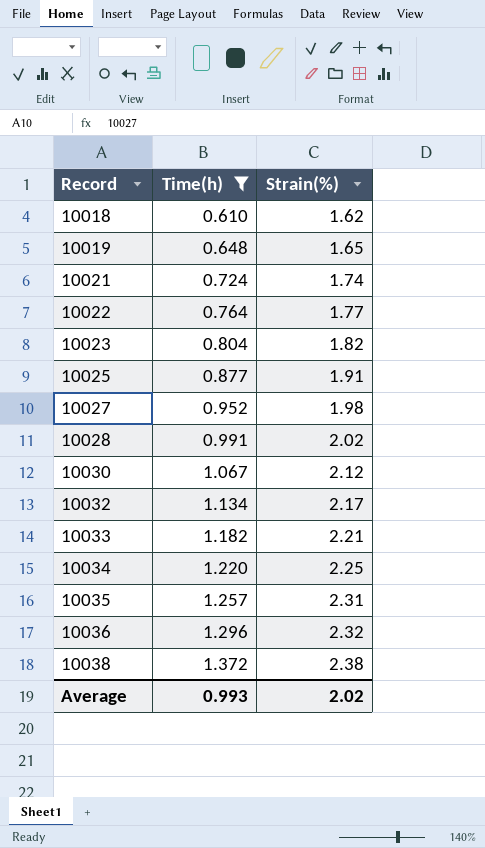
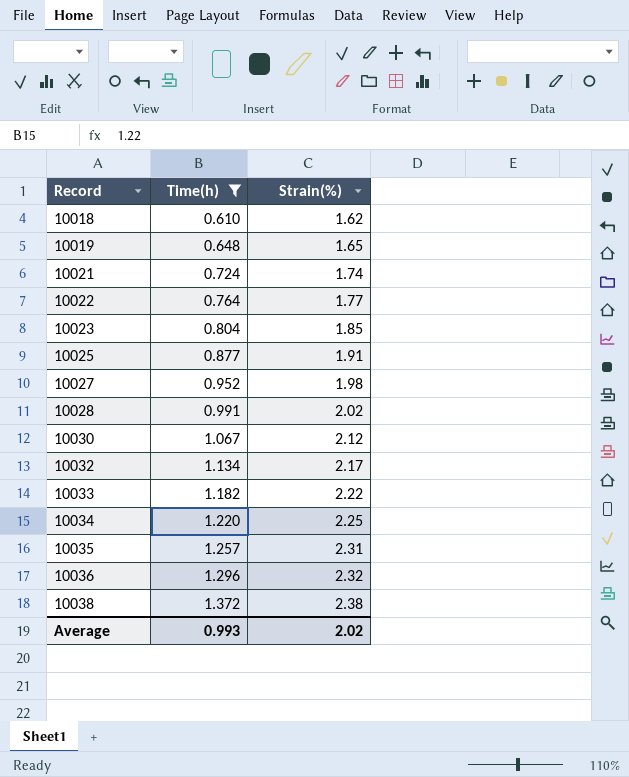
10023 | Strain(%): 1.82 -> 1.85
10033 | Strain(%): 2.21 -> 2.22

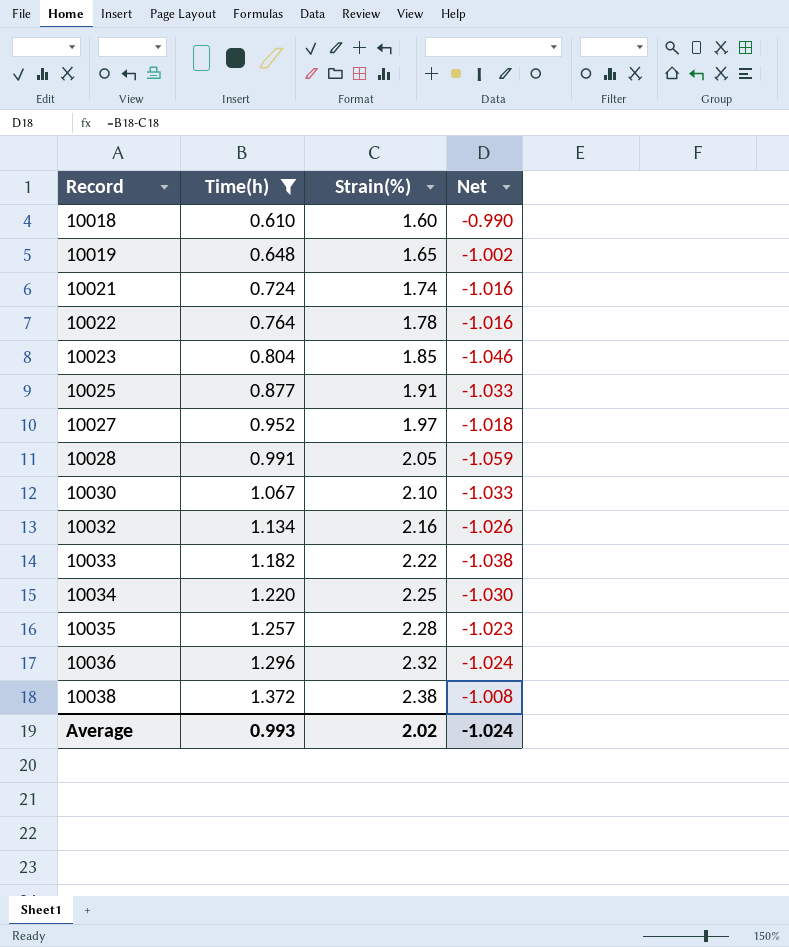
column Net | formula: none -> [Time(h)] - [Strain(%)]
10018 | Strain(%): 1.62 -> 1.60
10022 | Strain(%): 1.77 -> 1.78
10027 | Strain(%): 1.98 -> 1.97
10028 | Strain(%): 2.02 -> 2.05
10030 | Strain(%): 2.12 -> 2.10
10032 | Strain(%): 2.17 -> 2.16
10035 | Strain(%): 2.31 -> 2.28

